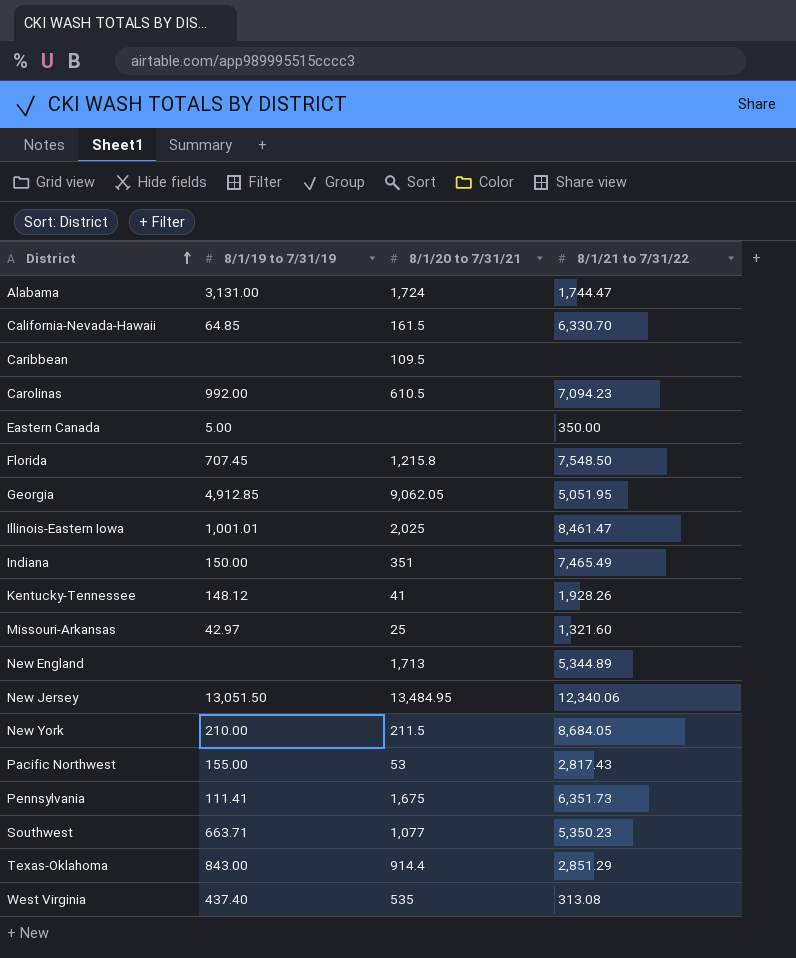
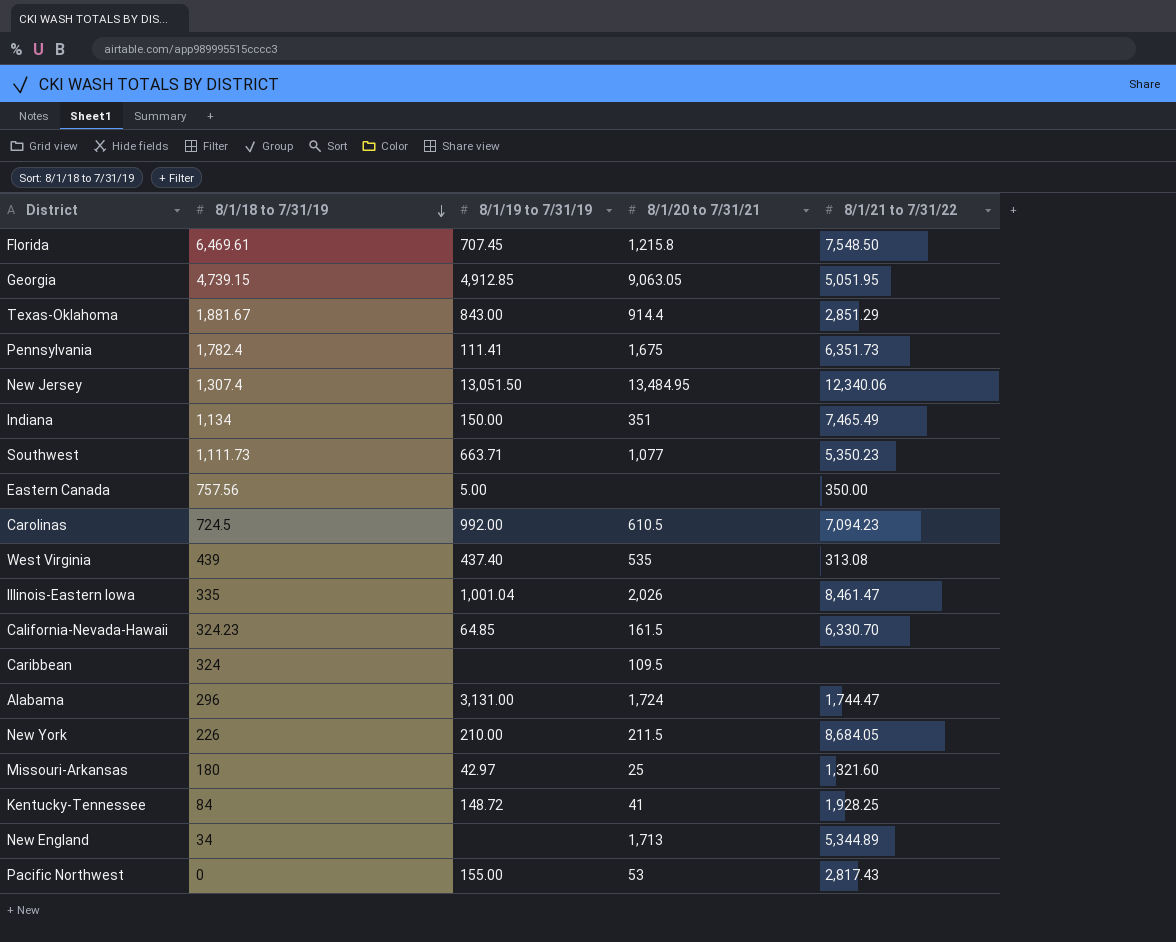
row order: District ascending -> 8/1/18 to 7/31/19 descending
column 8/1/18 to 7/31/19 | position: none -> 2
Georgia | 8/1/20 to 7/31/21: 9,062.05 -> 9,063.05
Illinois-Eastern Iowa | 8/1/19 to 7/31/19: 1,001.01 -> 1,001.04
Illinois-Eastern Iowa | 8/1/20 to 7/31/21: 2,025 -> 2,026
Kentucky-Tennessee | 8/1/19 to 7/31/19: 148.12 -> 148.72
Kentucky-Tennessee | 8/1/21 to 7/31/22: 1,928.26 -> 1,928.25

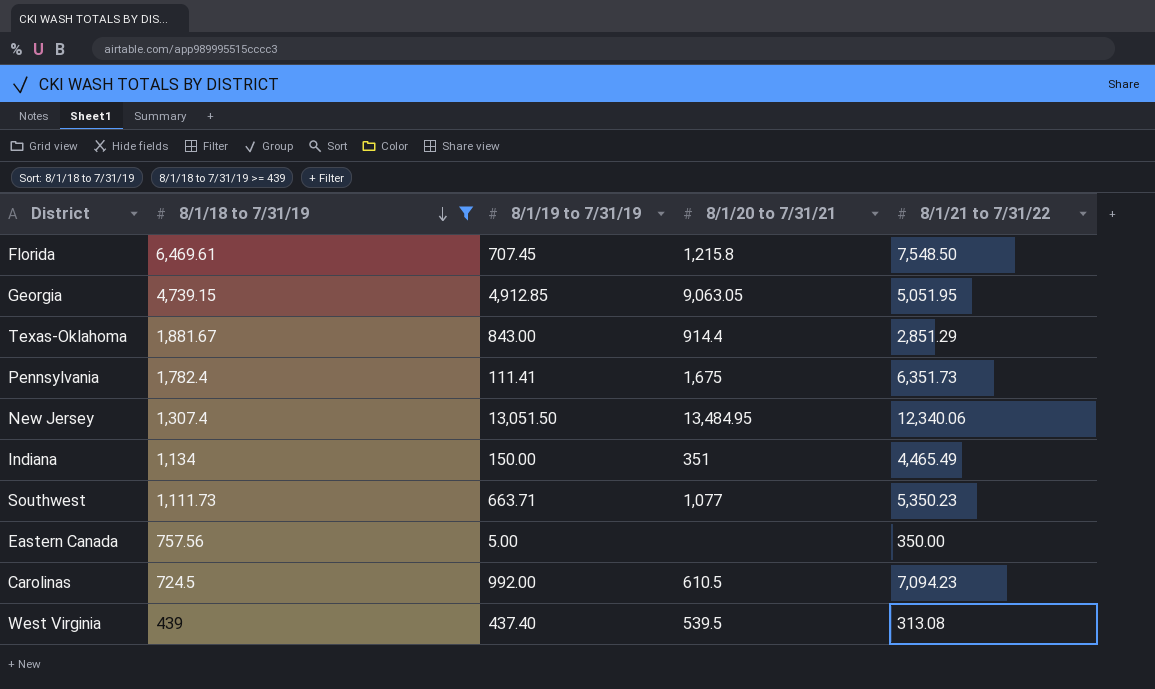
filter: none -> 8/1/18 to 7/31/19 >= 439
Indiana | 8/1/21 to 7/31/22: 7,465.49 -> 4,465.49
West Virginia | 8/1/20 to 7/31/21: 535 -> 539.5

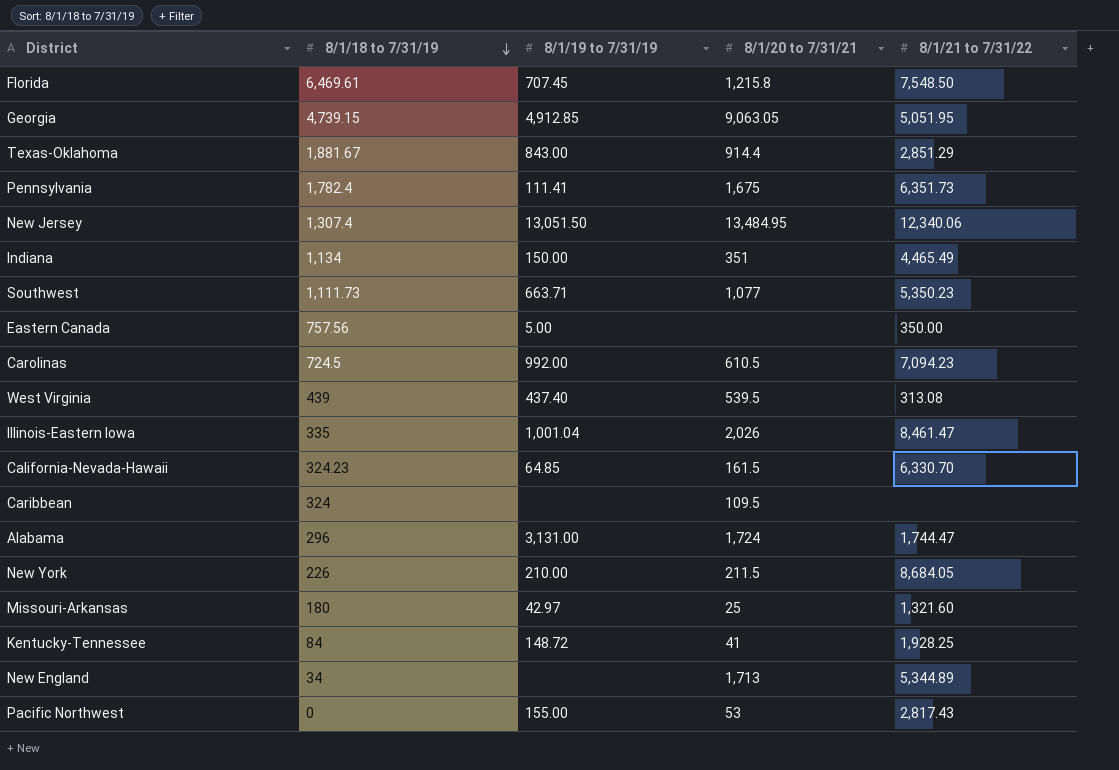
filter: 8/1/18 to 7/31/19 >= 439 -> none

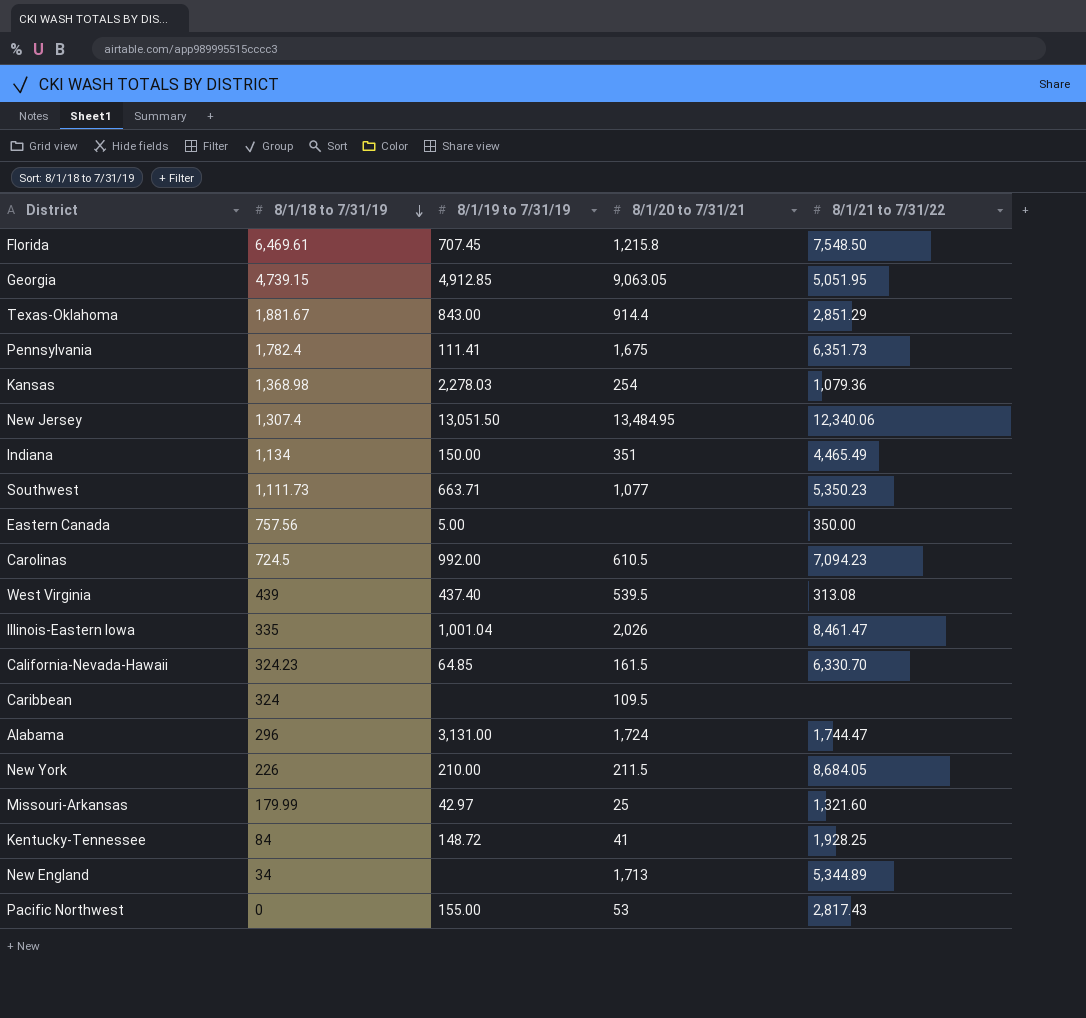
row Kansas: none -> 1,368.98 | 2,278.03 | 254 | 1,079.36
Missouri-Arkansas | 8/1/18 to 7/31/19: 180 -> 179.99

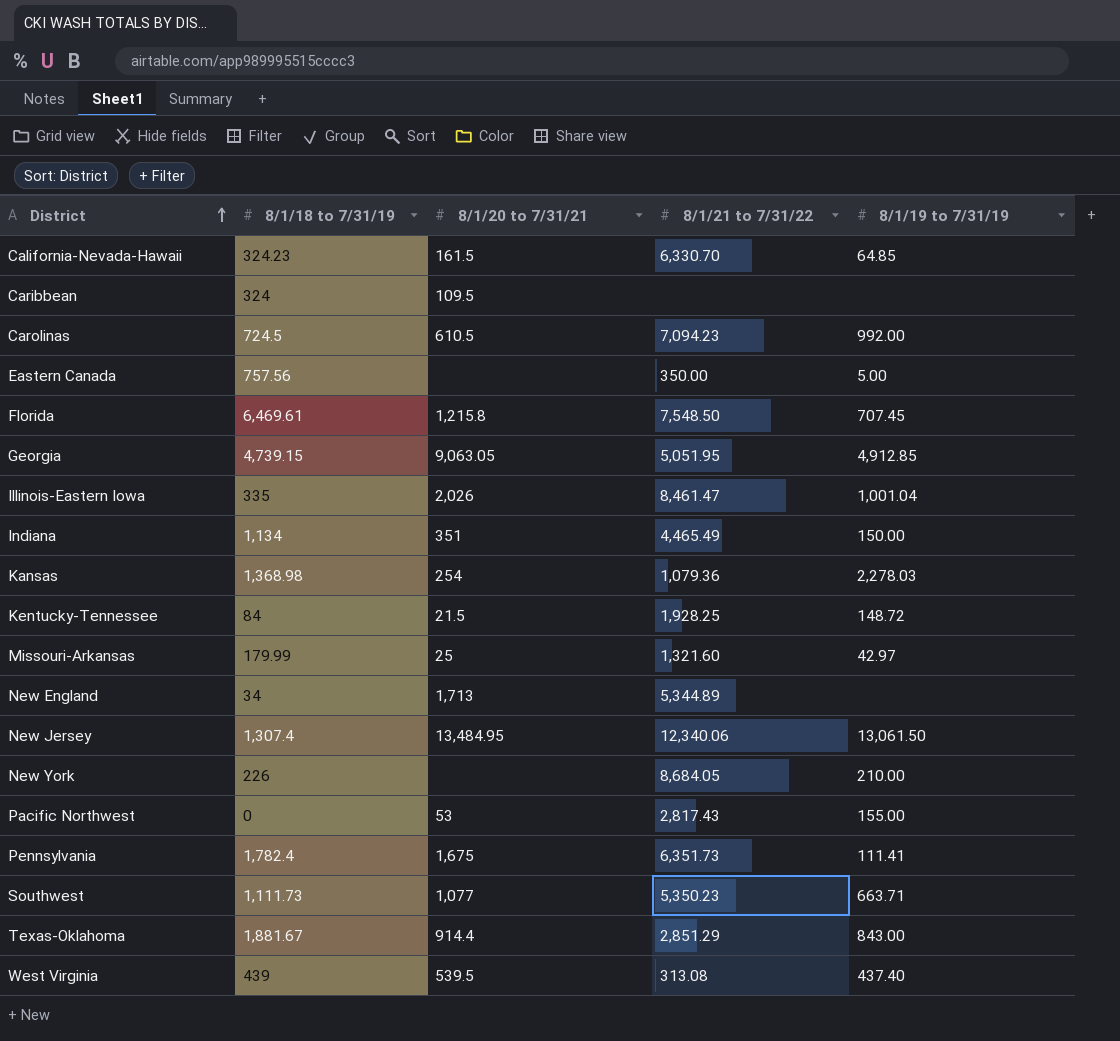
row order: 8/1/18 to 7/31/19 descending -> District ascending
column 8/1/19 to 7/31/19 | position: 3 -> 5
row Alabama: 296 | 3,131.00 | 1,724 | 1,744.47 -> none
Kentucky-Tennessee | 8/1/20 to 7/31/21: 41 -> 21.5
New Jersey | 8/1/19 to 7/31/19: 13,051.50 -> 13,061.50
New York | 8/1/20 to 7/31/21: 211.5 -> none

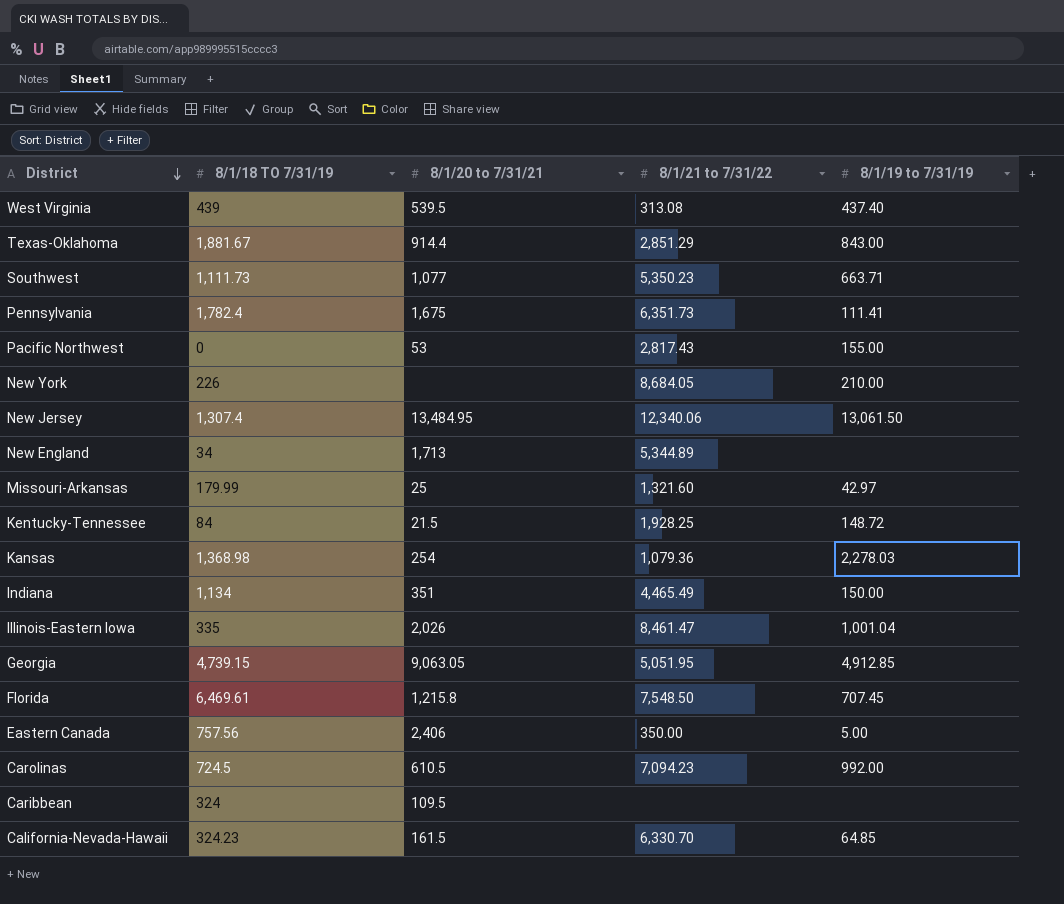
row order: District ascending -> District descending
column name: 8/1/18 to 7/31/19 -> 8/1/18 TO 7/31/19
Eastern Canada | 8/1/20 to 7/31/21: none -> 2,406

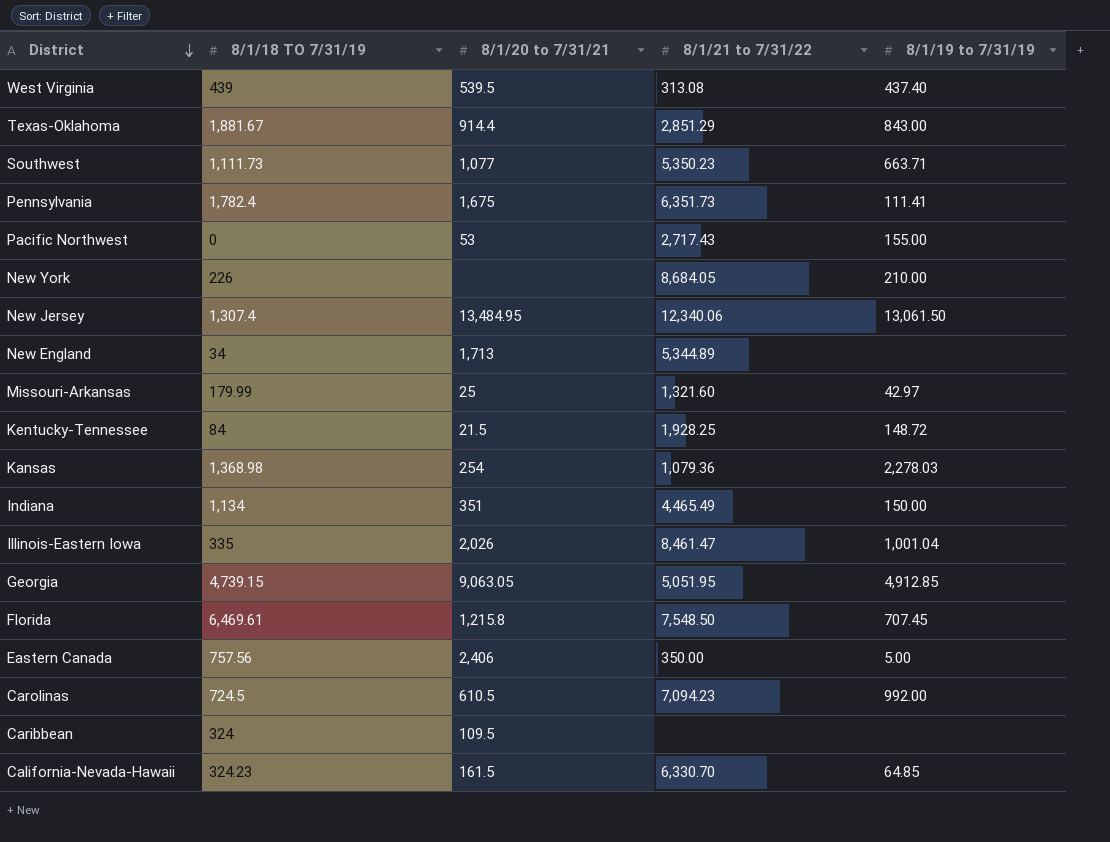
Pacific Northwest | 8/1/21 to 7/31/22: 2,817.43 -> 2,717.43

